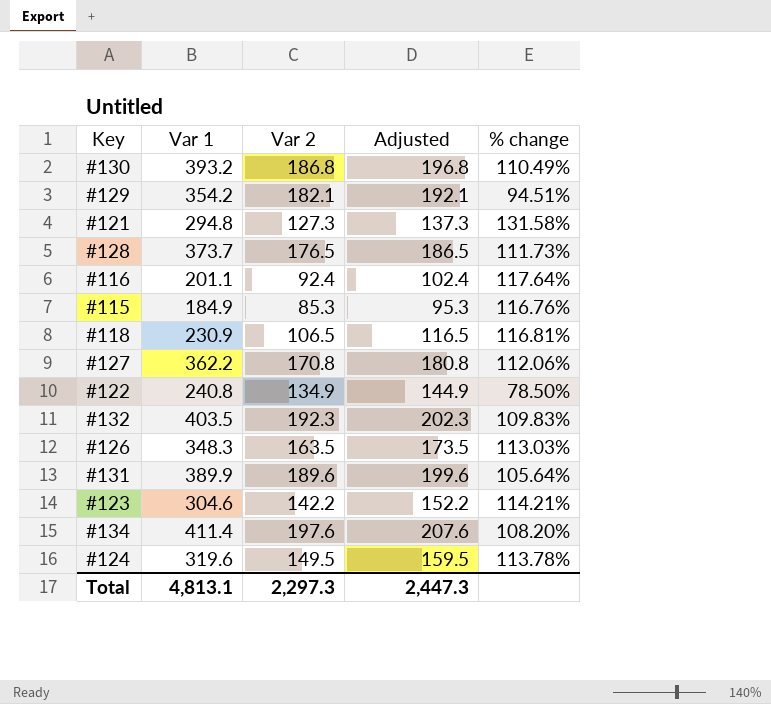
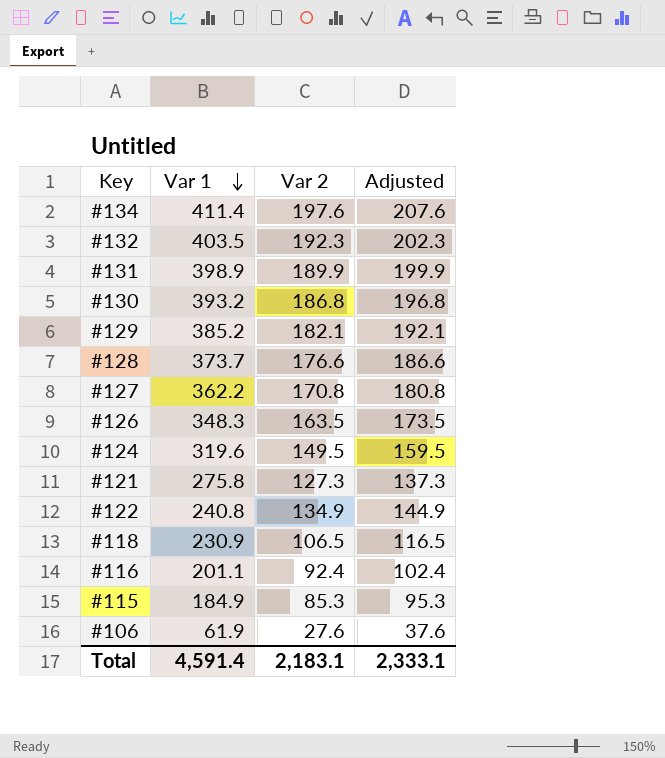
row order: none -> Var 1 descending
column % change | formula: ([Var 1] - [Var 2]) / [Var 2] -> none
row #123: 304.6 | 142.2 | 152.2 | 114.21% -> none
#131 | Var 1: 389.9 -> 398.9
#131 | Var 2: 189.6 -> 189.9
#131 | Adjusted: 199.6 -> 199.9
#129 | Var 1: 354.2 -> 385.2
#128 | Var 2: 176.5 -> 176.6
#128 | Adjusted: 186.5 -> 186.6
#121 | Var 1: 294.8 -> 275.8
row #106: none -> 61.9 | 27.6 | 37.6
Total | Var 1: 4,813.1 -> 4,591.4
Total | Var 2: 2,297.3 -> 2,183.1
Total | Adjusted: 2,447.3 -> 2,333.1

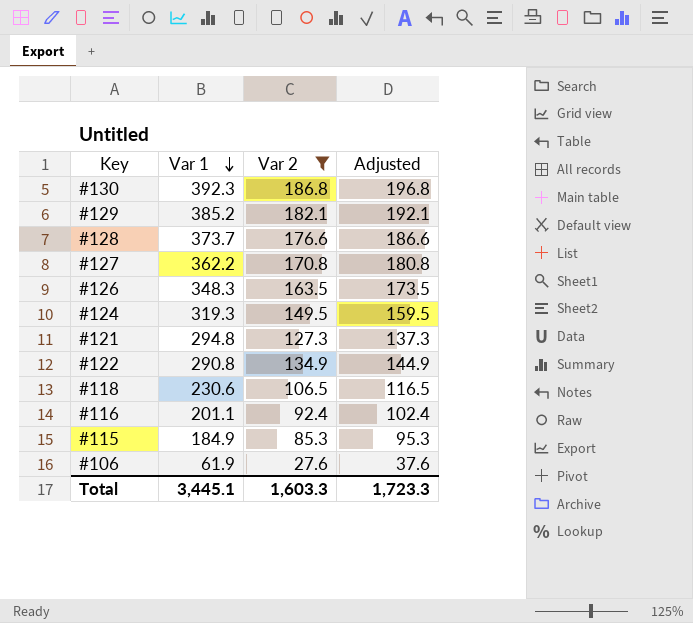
filter: none -> Var 2 <= 186.8
#130 | Var 1: 393.2 -> 392.3
#124 | Var 1: 319.6 -> 319.3
#121 | Var 1: 275.8 -> 294.8
#122 | Var 1: 240.8 -> 290.8
#118 | Var 1: 230.9 -> 230.6
Total | Var 1: 4,591.4 -> 3,445.1
Total | Var 2: 2,183.1 -> 1,603.3
Total | Adjusted: 2,333.1 -> 1,723.3

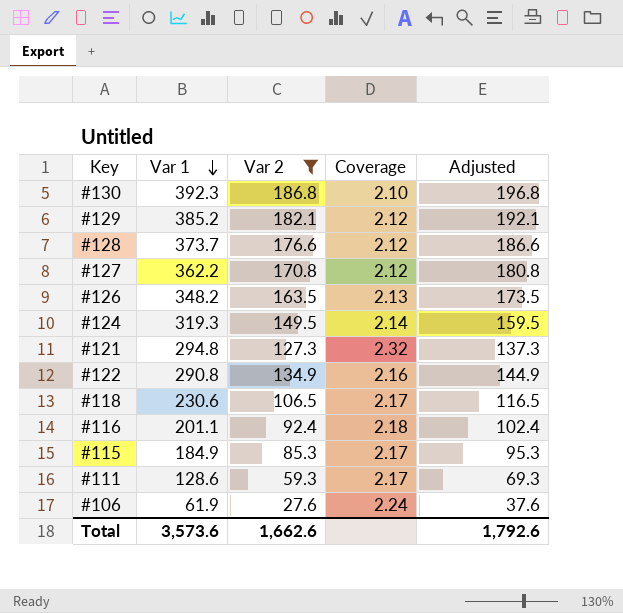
column Coverage | formula: none -> [Var 1] / [Var 2]
#126 | Var 1: 348.3 -> 348.2
row #111: none -> 128.6 | 59.3 | 2.17 | 69.3
Total | Var 1: 3,445.1 -> 3,573.6
Total | Var 2: 1,603.3 -> 1,662.6
Total | Adjusted: 1,723.3 -> 1,792.6

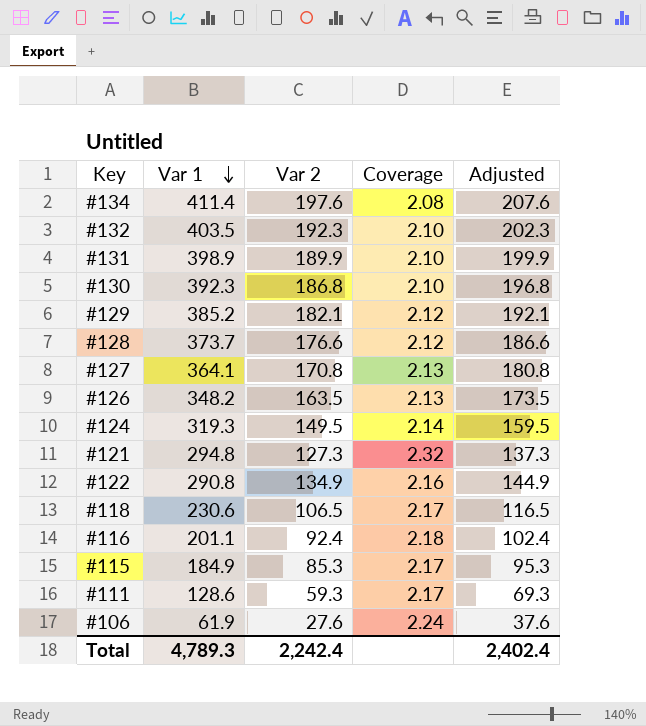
filter: Var 2 <= 186.8 -> none
#127 | Var 1: 362.2 -> 364.1
#127 | Coverage: 2.12 -> 2.13
Total | Var 1: 3,573.6 -> 4,789.3
Total | Var 2: 1,662.6 -> 2,242.4
Total | Adjusted: 1,792.6 -> 2,402.4

